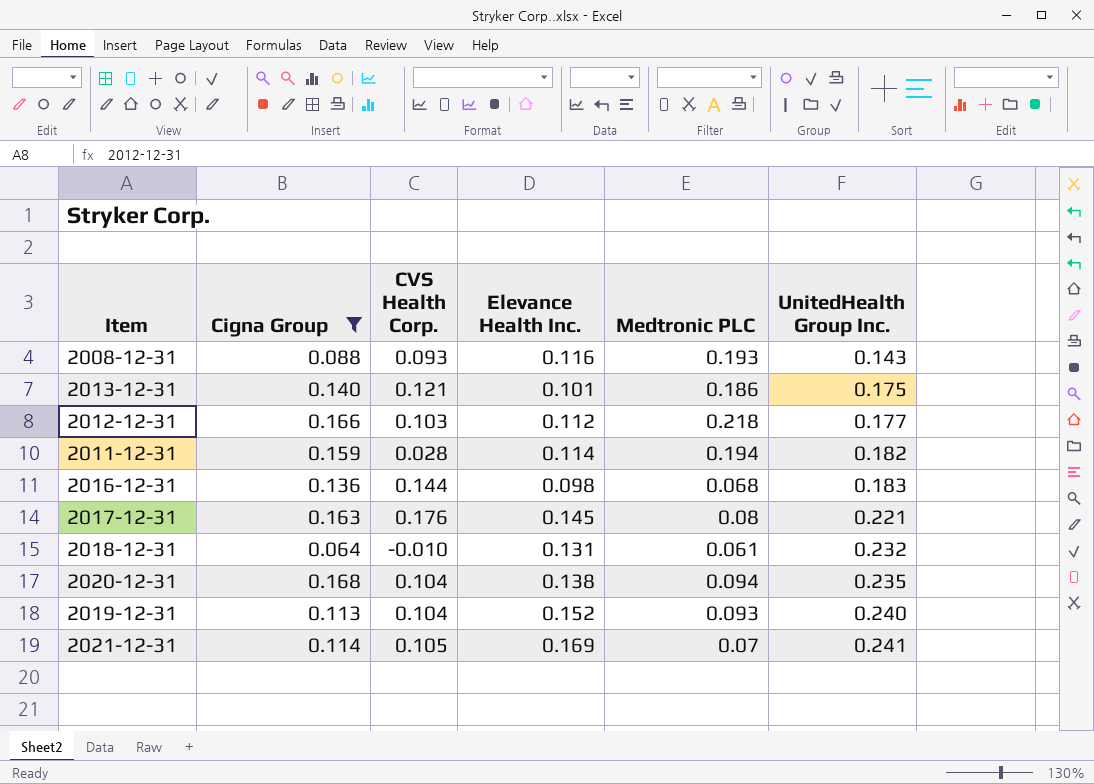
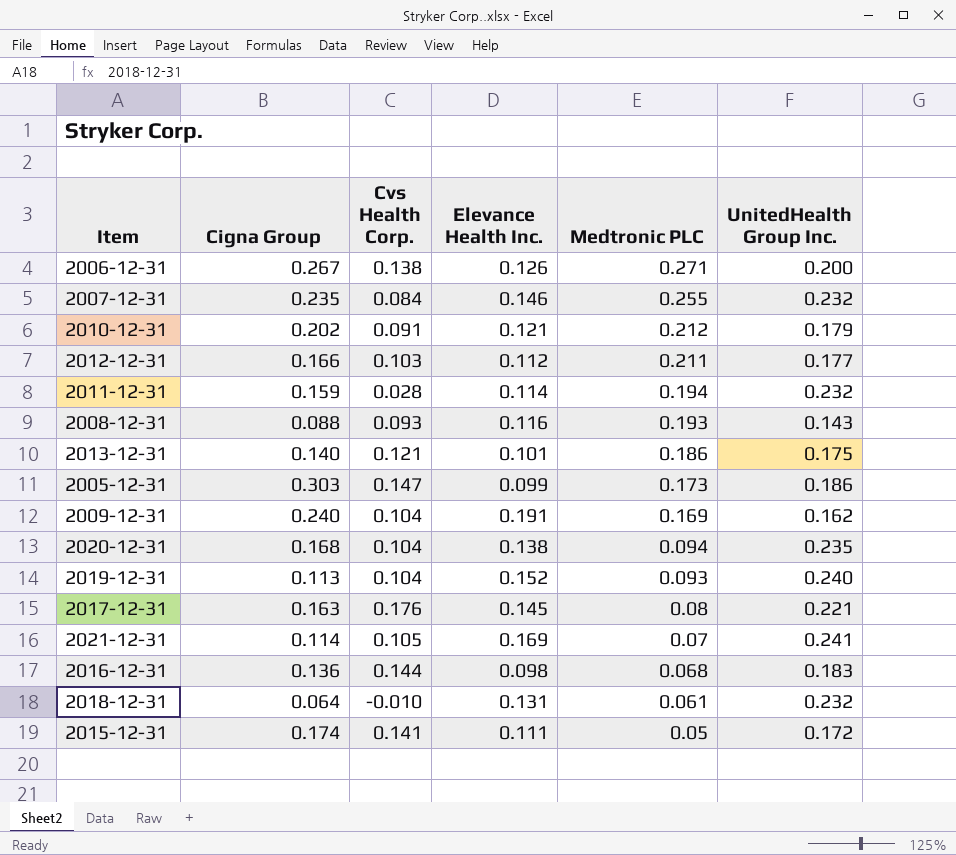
filter: Cigna Group <= 0.168 -> none
row order: UnitedHealth Group Inc. ascending -> Medtronic PLC descending
column name: CVS Health Corp. -> Cvs Health Corp.
2012-12-31 | Medtronic PLC: 0.218 -> 0.211
2011-12-31 | UnitedHealth Group Inc.: 0.182 -> 0.232

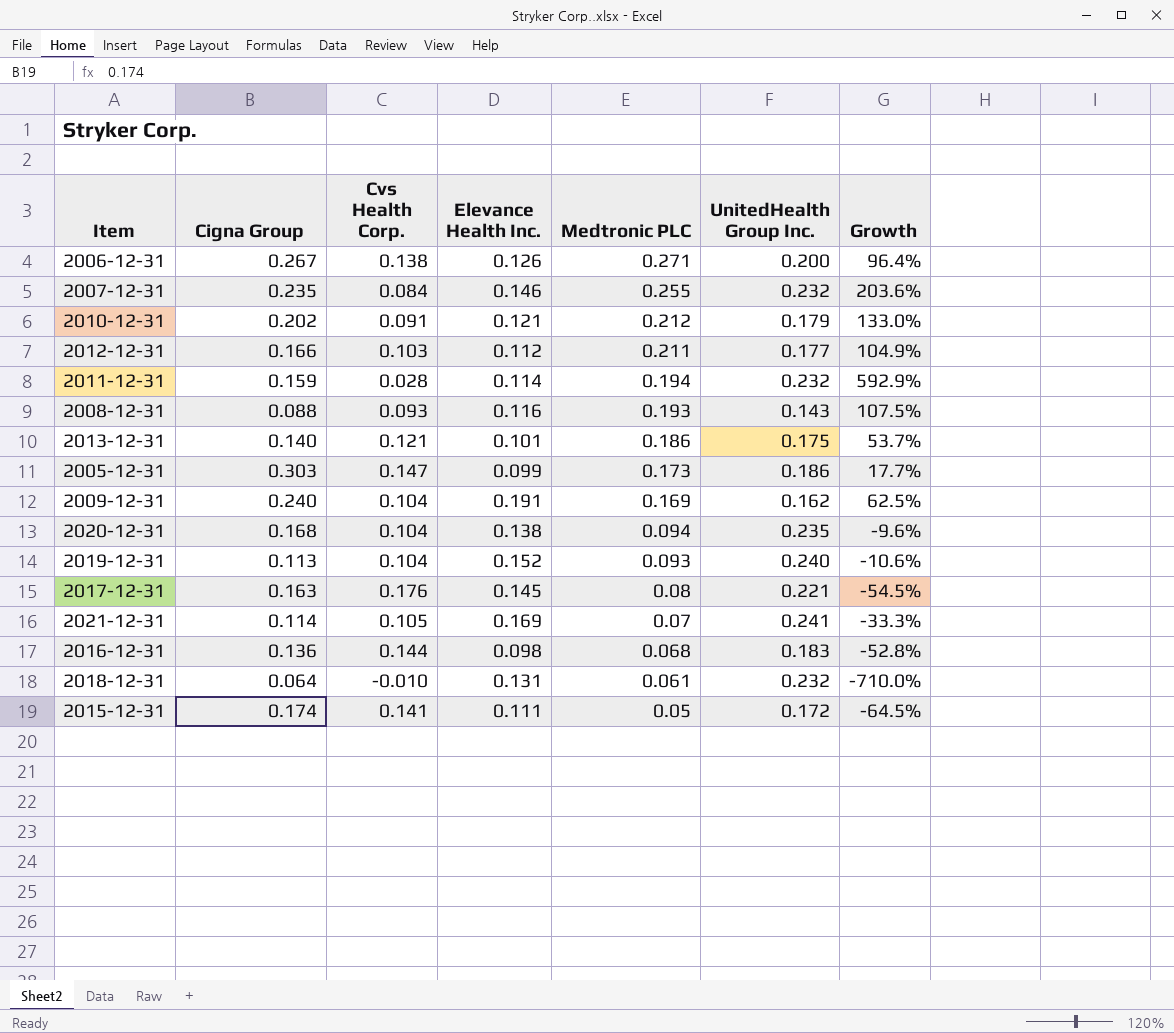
column Growth | formula: none -> ([Medtronic PLC] - [Cvs Health Corp.]) / [Cvs Health Corp.]

